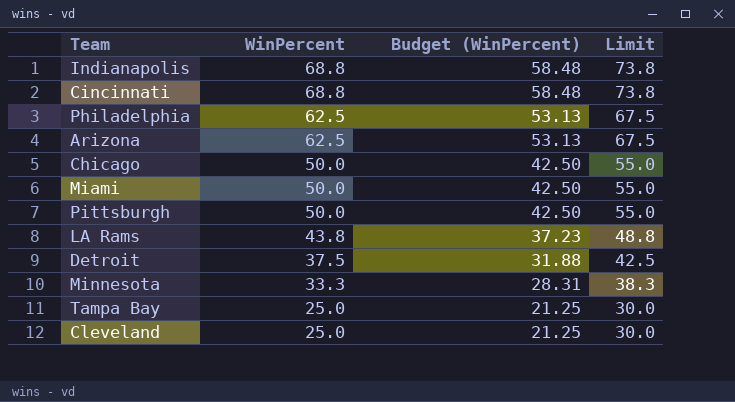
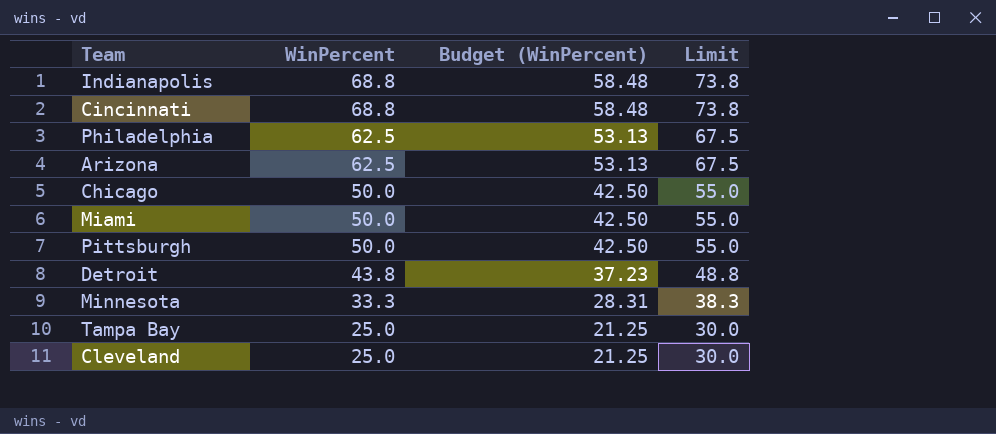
row LA Rams: 43.8 | 37.23 | 48.8 -> none
Detroit | WinPercent: 37.5 -> 43.8
Detroit | Budget (WinPercent): 31.88 -> 37.23
Detroit | Limit: 42.5 -> 48.8

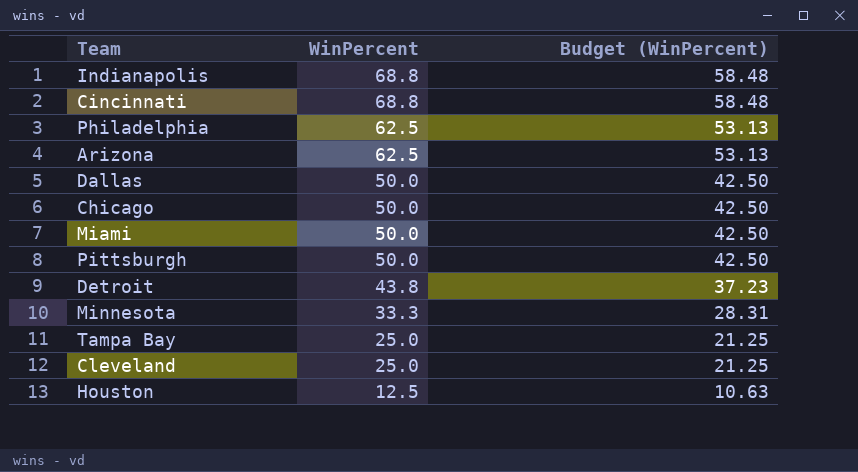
column Limit | formula: [WinPercent] + 5 -> none
row Dallas: none -> 50.0 | 42.50
row Houston: none -> 12.5 | 10.63

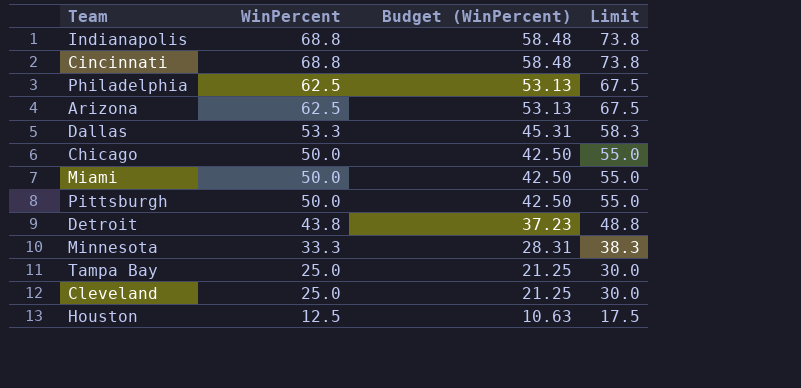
column Limit | formula: none -> [WinPercent] + 5
Dallas | WinPercent: 50.0 -> 53.3
Dallas | Budget (WinPercent): 42.50 -> 45.31

